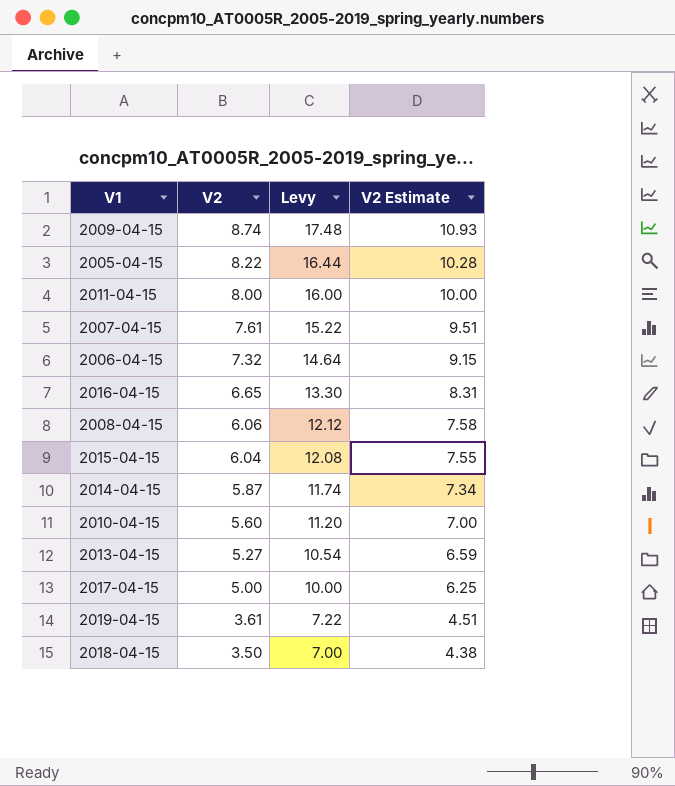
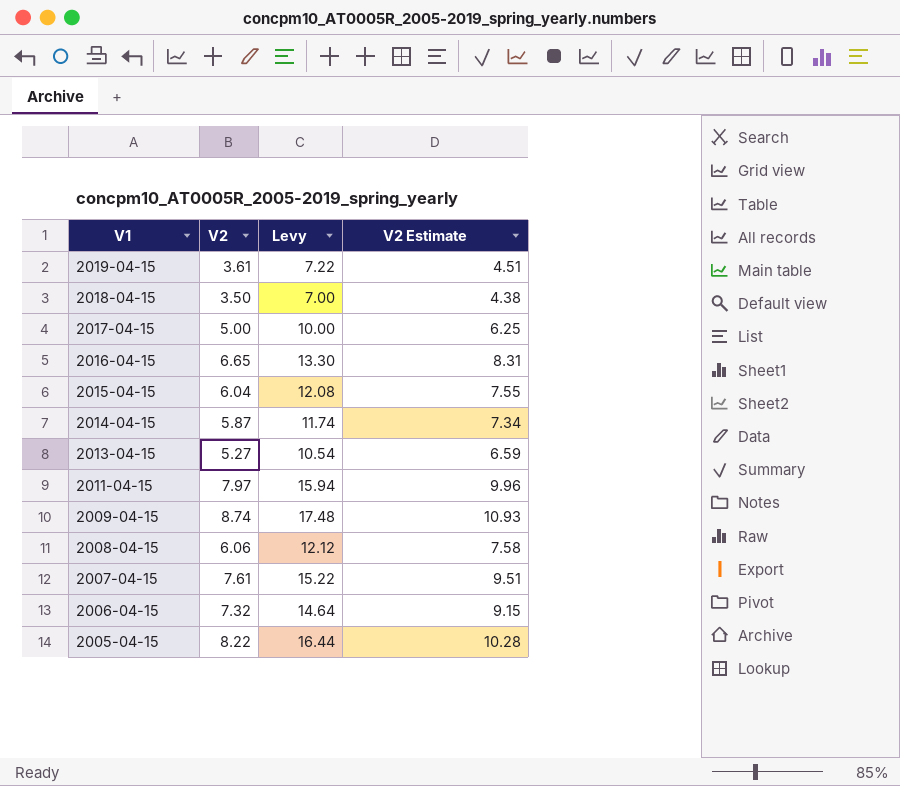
row order: V2 descending -> V1 descending
row 2010-04-15: 5.60 | 11.20 | 7.00 -> none
2011-04-15 | V2: 8.00 -> 7.97
2011-04-15 | Levy: 16.00 -> 15.94
2011-04-15 | V2 Estimate: 10.00 -> 9.96

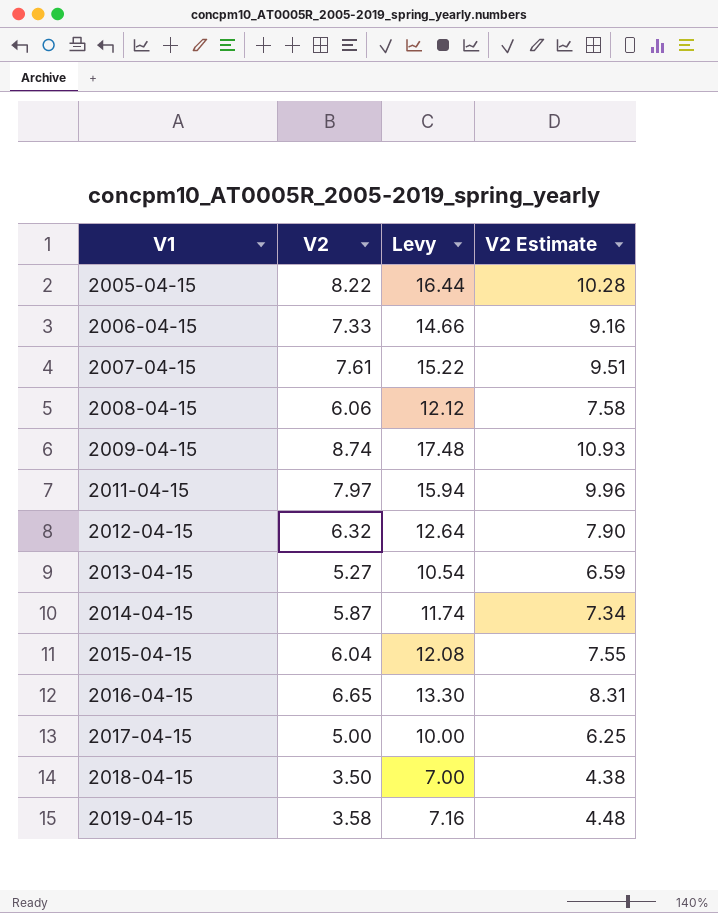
row order: V1 descending -> V1 ascending
2006-04-15 | V2: 7.32 -> 7.33
2006-04-15 | Levy: 14.64 -> 14.66
2006-04-15 | V2 Estimate: 9.15 -> 9.16
row 2012-04-15: none -> 6.32 | 12.64 | 7.90
2019-04-15 | V2: 3.61 -> 3.58
2019-04-15 | Levy: 7.22 -> 7.16
2019-04-15 | V2 Estimate: 4.51 -> 4.48

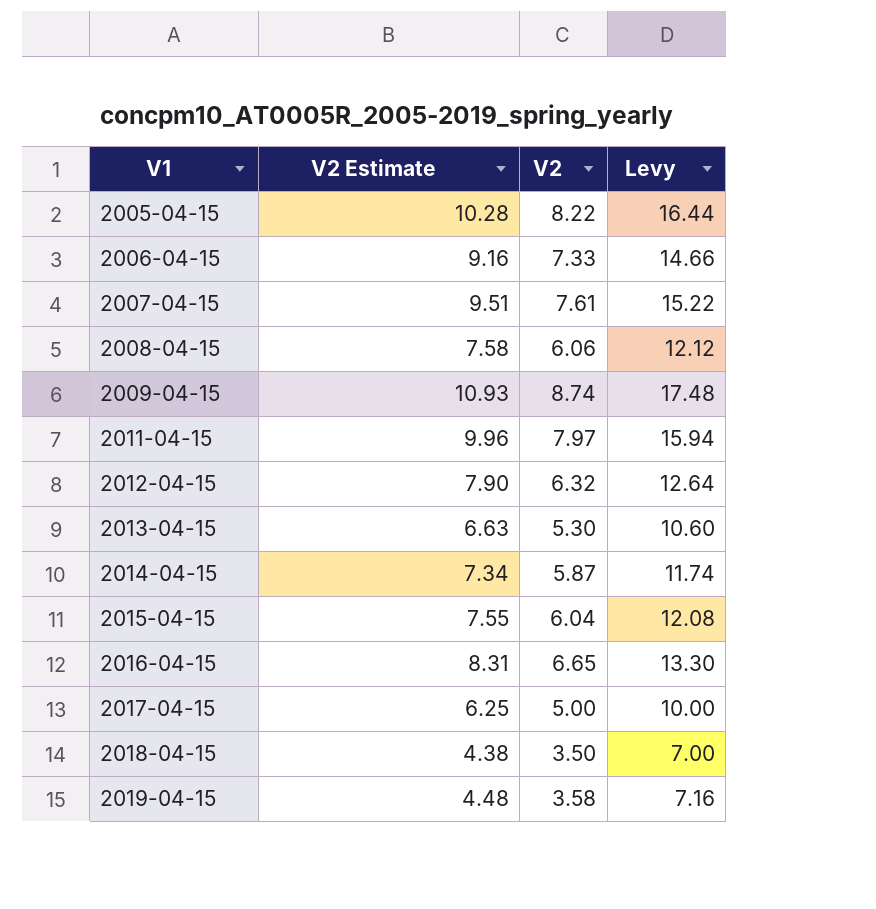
column V2 Estimate | position: 4 -> 2
2013-04-15 | V2 Estimate: 6.59 -> 6.63
2013-04-15 | V2: 5.27 -> 5.30
2013-04-15 | Levy: 10.54 -> 10.60

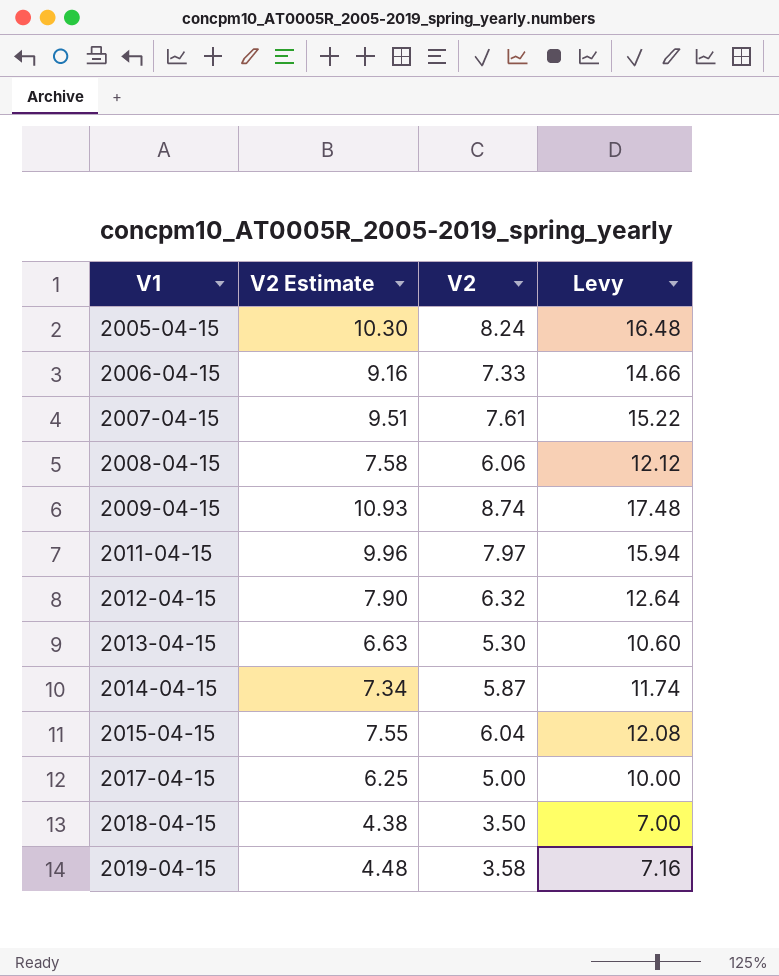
row 2016-04-15: 8.31 | 6.65 | 13.30 -> none
2005-04-15 | V2 Estimate: 10.28 -> 10.30
2005-04-15 | V2: 8.22 -> 8.24
2005-04-15 | Levy: 16.44 -> 16.48

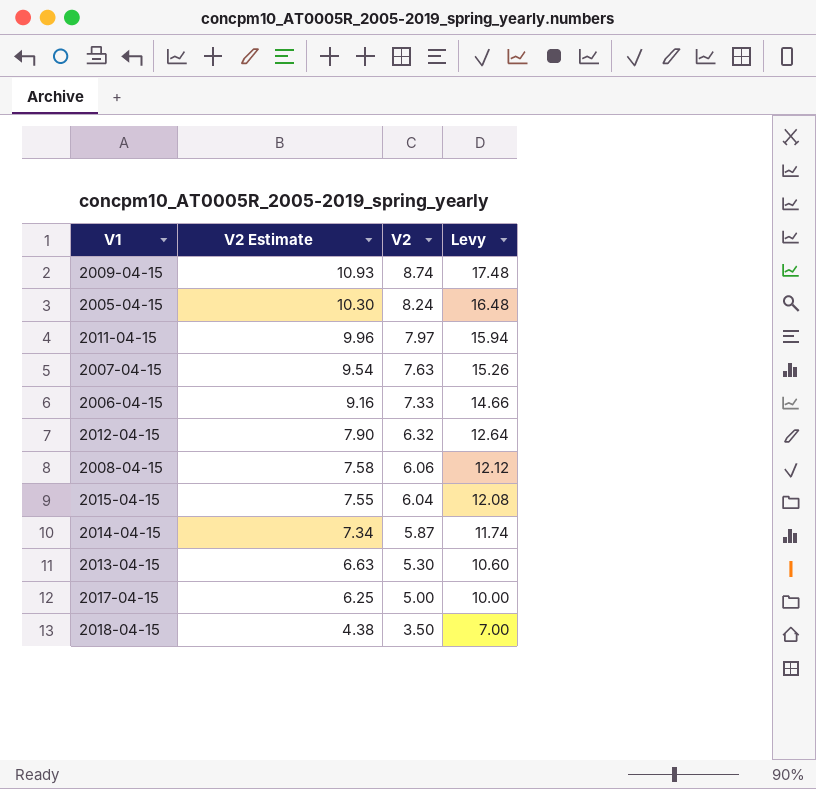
row order: V1 ascending -> V2 Estimate descending
row 2019-04-15: 4.48 | 3.58 | 7.16 -> none
2007-04-15 | V2 Estimate: 9.51 -> 9.54
2007-04-15 | V2: 7.61 -> 7.63
2007-04-15 | Levy: 15.22 -> 15.26

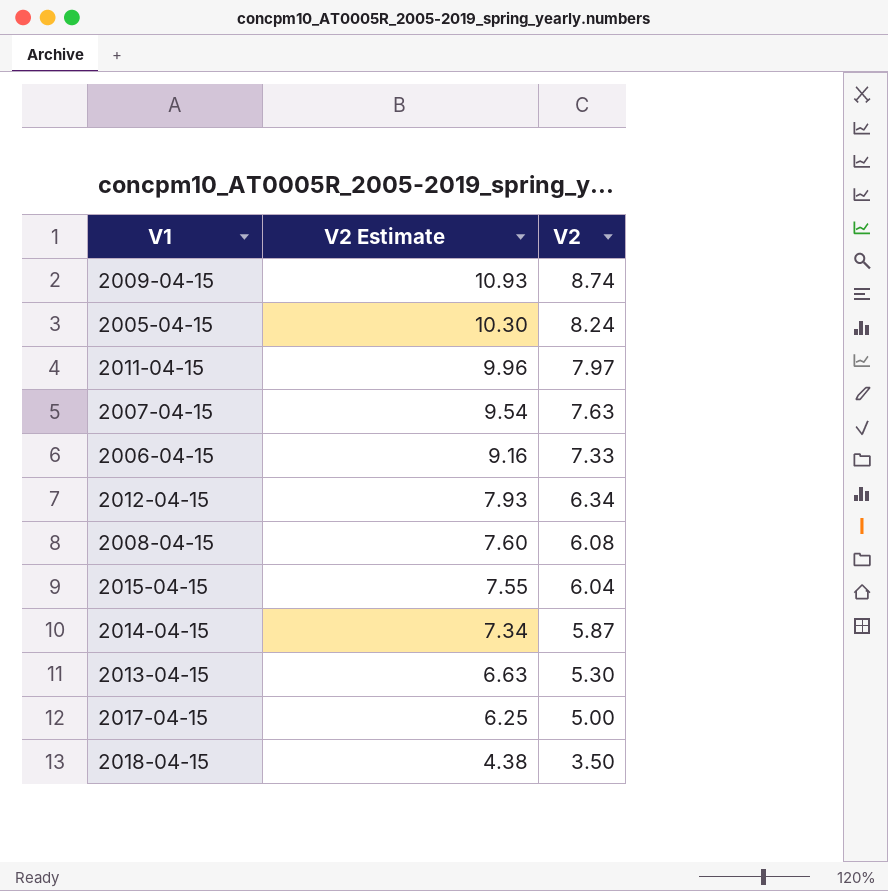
column Levy | formula: [V2] * 2 -> none
2012-04-15 | V2 Estimate: 7.90 -> 7.93
2012-04-15 | V2: 6.32 -> 6.34
2008-04-15 | V2 Estimate: 7.58 -> 7.60
2008-04-15 | V2: 6.06 -> 6.08

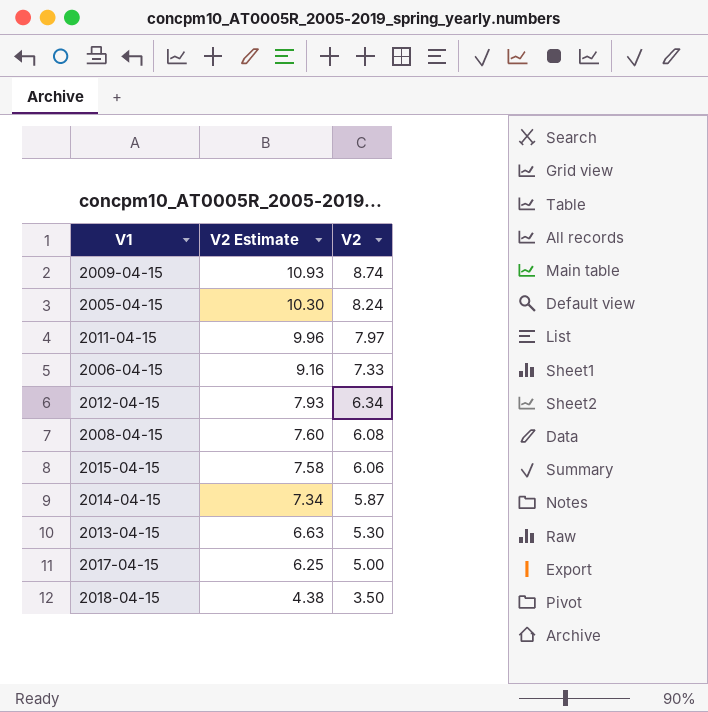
row 2007-04-15: 9.54 | 7.63 -> none
2015-04-15 | V2 Estimate: 7.55 -> 7.58
2015-04-15 | V2: 6.04 -> 6.06

